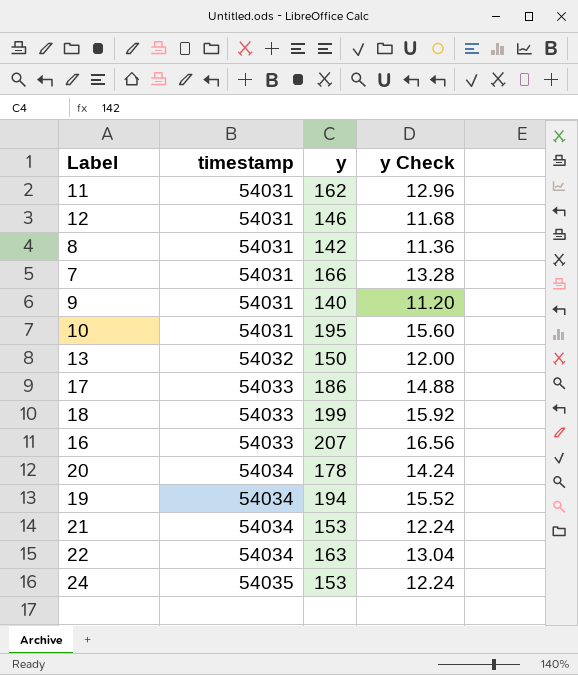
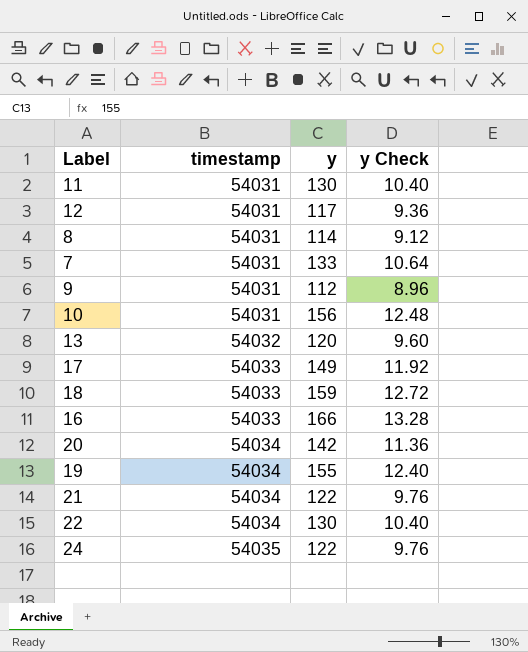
11 | y: 162 -> 130
11 | y Check: 12.96 -> 10.40
12 | y: 146 -> 117
12 | y Check: 11.68 -> 9.36
8 | y: 142 -> 114
8 | y Check: 11.36 -> 9.12
7 | y: 166 -> 133
7 | y Check: 13.28 -> 10.64
9 | y: 140 -> 112
9 | y Check: 11.20 -> 8.96
10 | y: 195 -> 156
10 | y Check: 15.60 -> 12.48
13 | y: 150 -> 120
13 | y Check: 12.00 -> 9.60
17 | y: 186 -> 149
17 | y Check: 14.88 -> 11.92
18 | y: 199 -> 159
18 | y Check: 15.92 -> 12.72
16 | y: 207 -> 166
16 | y Check: 16.56 -> 13.28
20 | y: 178 -> 142
20 | y Check: 14.24 -> 11.36
19 | y: 194 -> 155
19 | y Check: 15.52 -> 12.40
21 | y: 153 -> 122
21 | y Check: 12.24 -> 9.76
22 | y: 163 -> 130
22 | y Check: 13.04 -> 10.40
24 | y: 153 -> 122
24 | y Check: 12.24 -> 9.76

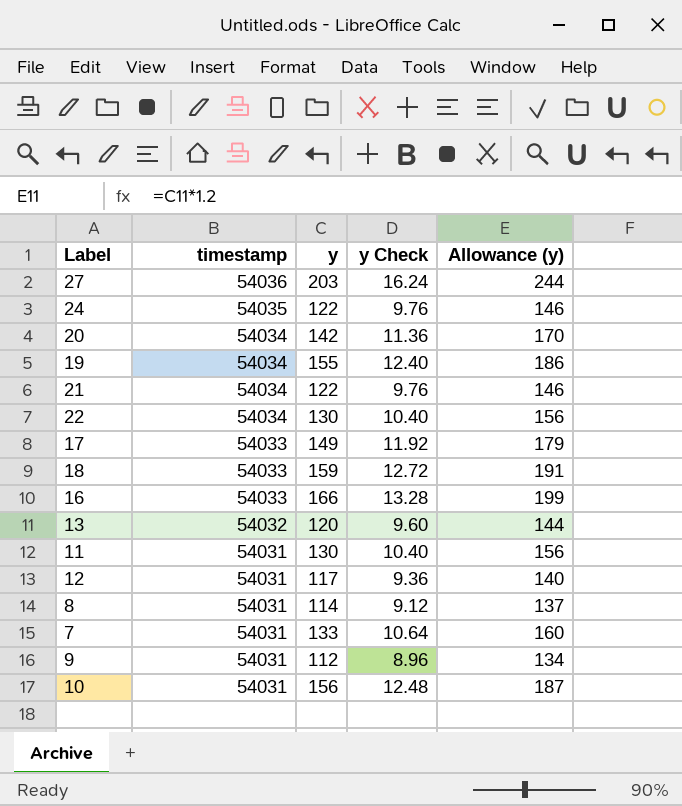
row order: timestamp ascending -> timestamp descending
column Allowance (y) | formula: none -> [y] * 1.2
row 27: none -> 54036 | 203 | 16.24 | 244

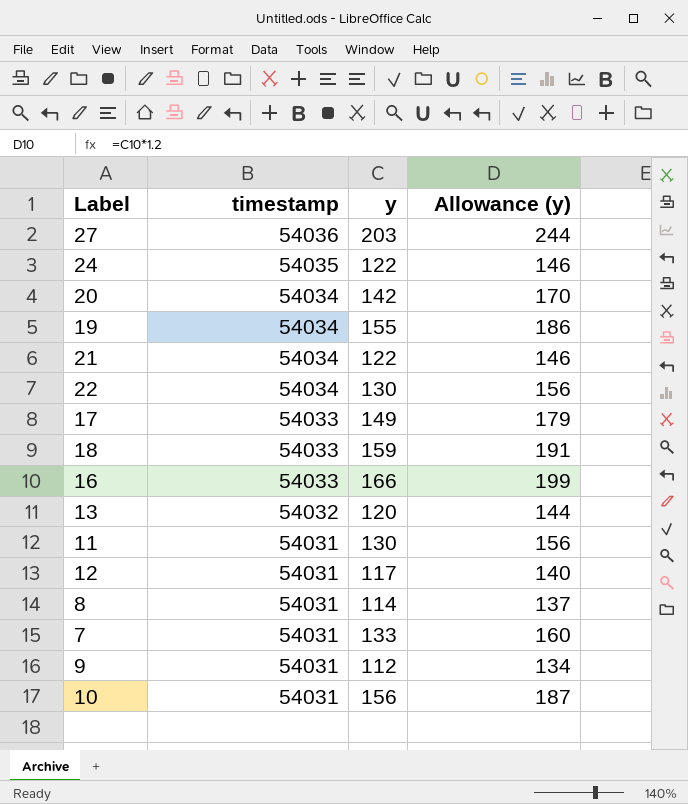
column y Check | formula: [y] * 0.08 -> none

